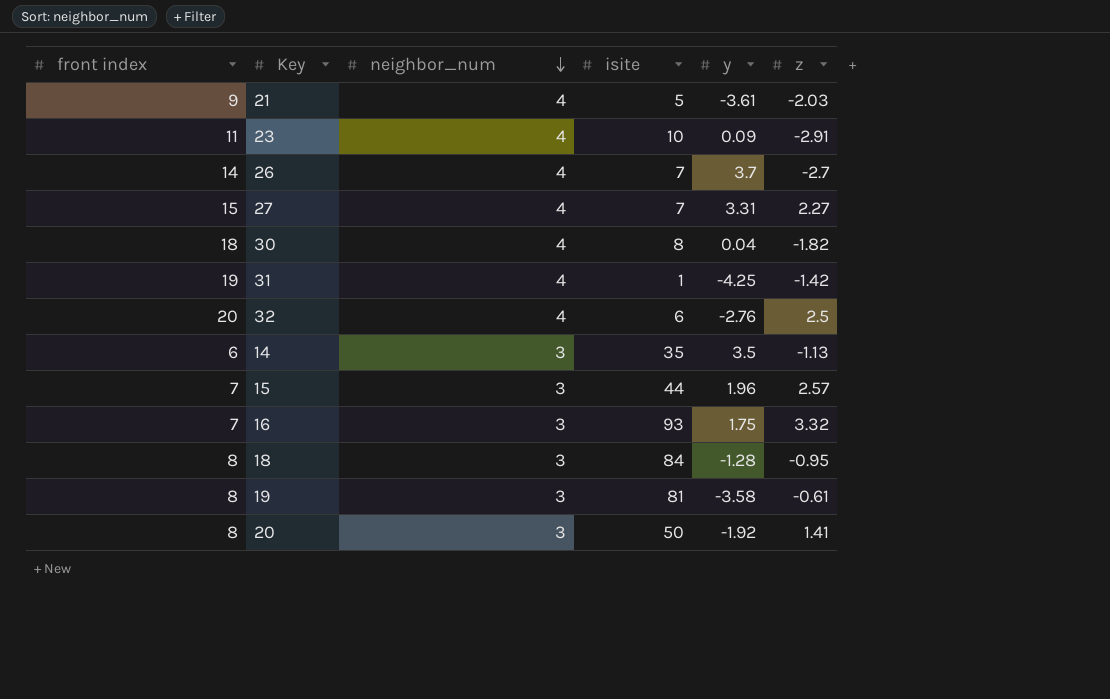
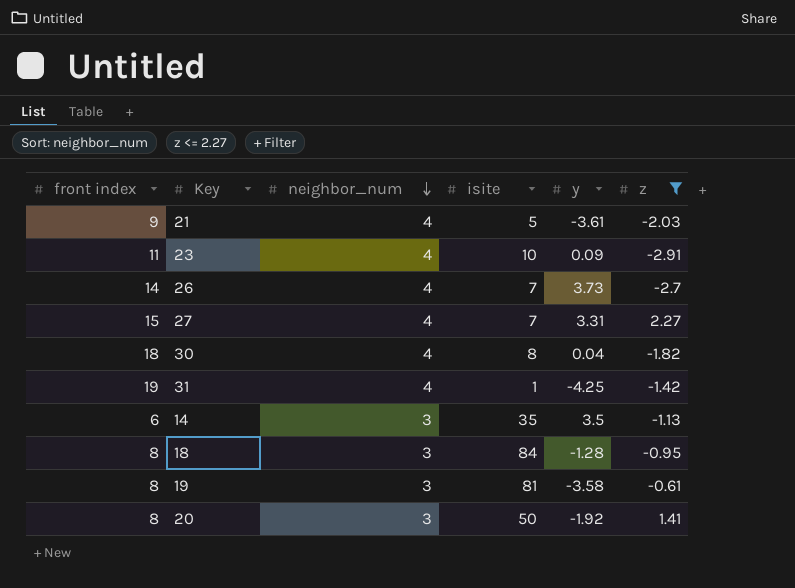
filter: none -> z <= 2.27
26 | y: 3.7 -> 3.73

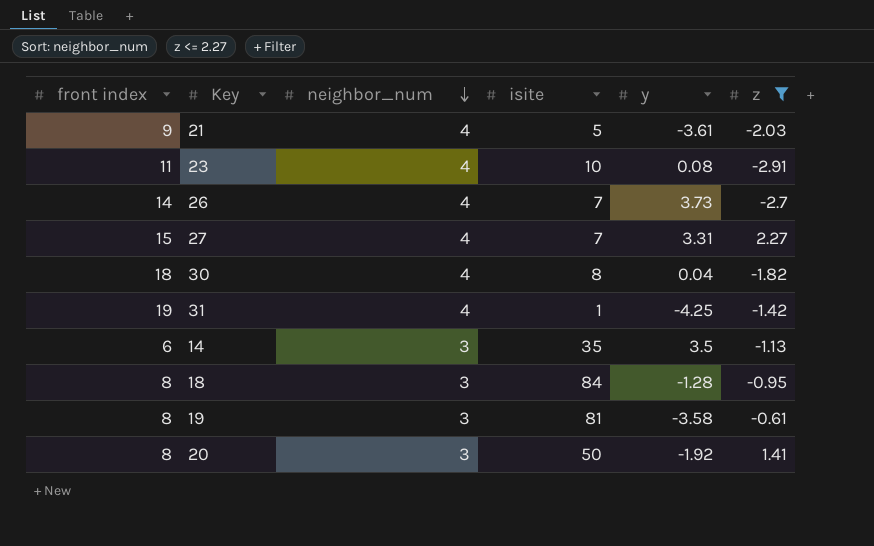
23 | y: 0.09 -> 0.08

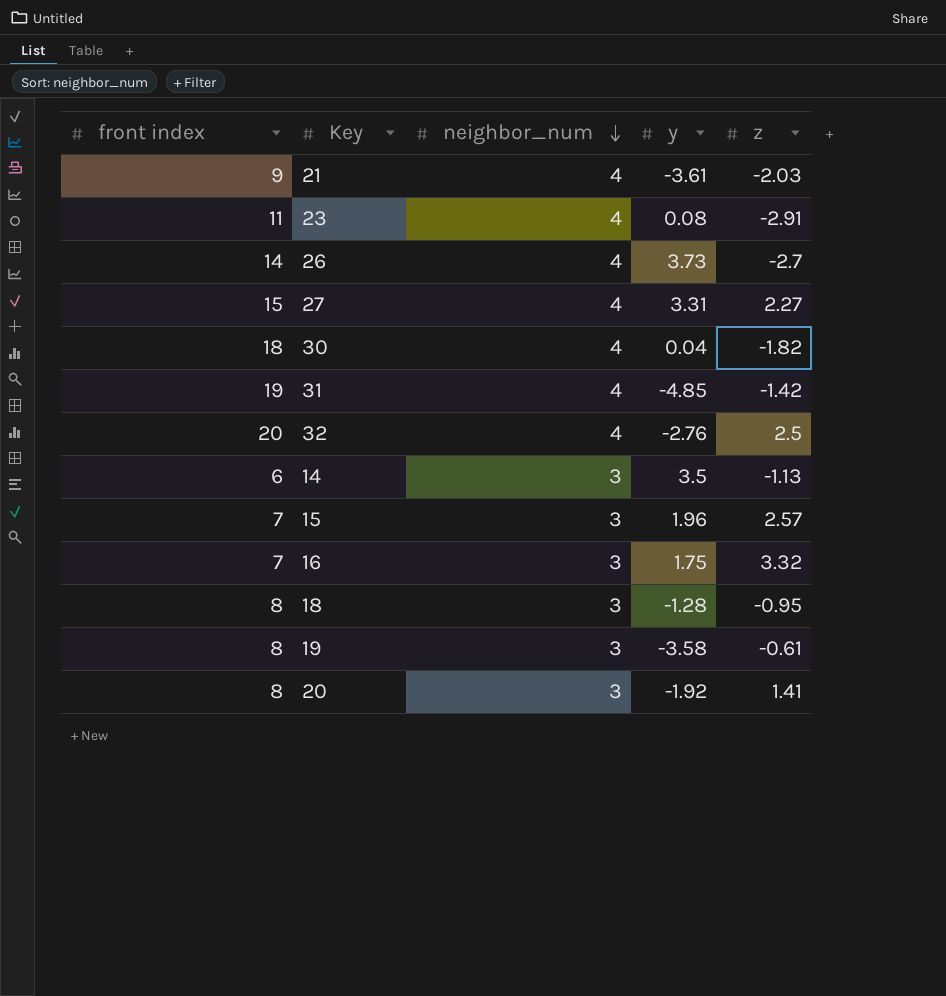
filter: z <= 2.27 -> none
column isite | position: 4 -> none
31 | y: -4.25 -> -4.85

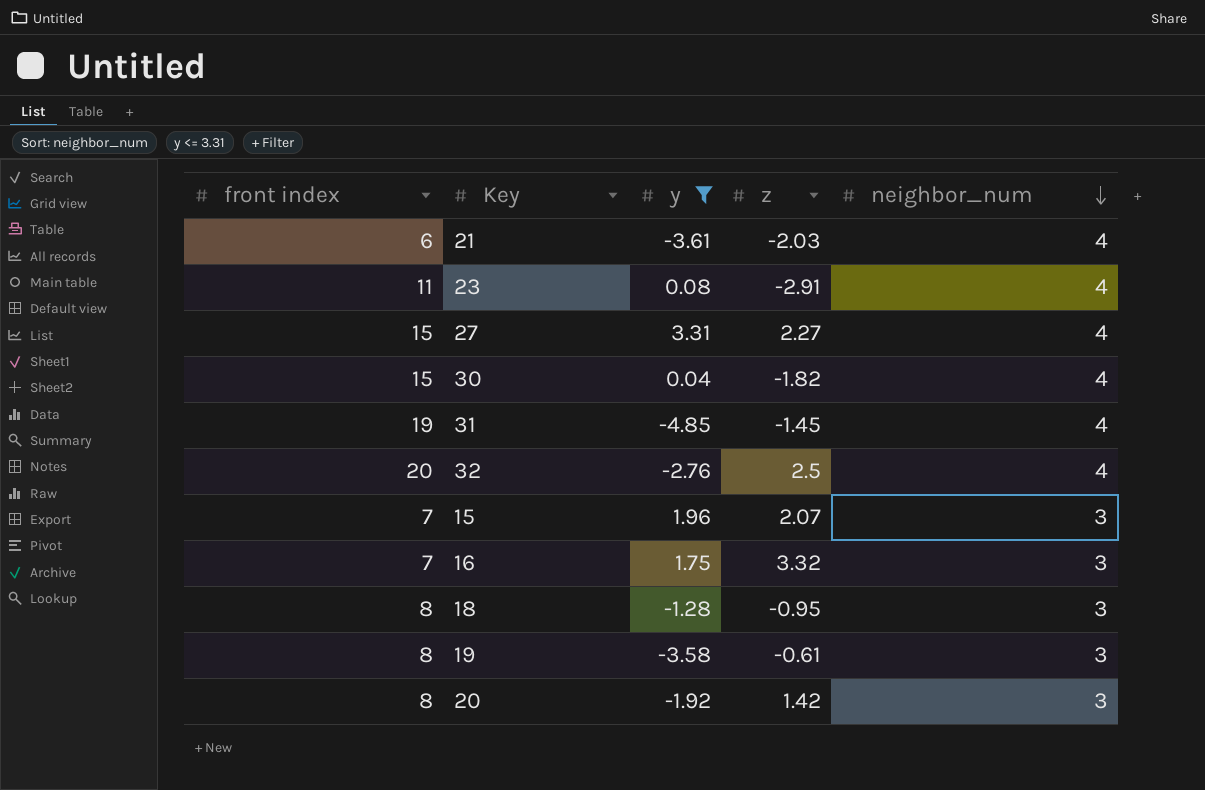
filter: none -> y <= 3.31
column neighbor_num | position: 3 -> 5
21 | front index: 9 -> 6
30 | front index: 18 -> 15
31 | z: -1.42 -> -1.45
15 | z: 2.57 -> 2.07
20 | z: 1.41 -> 1.42

